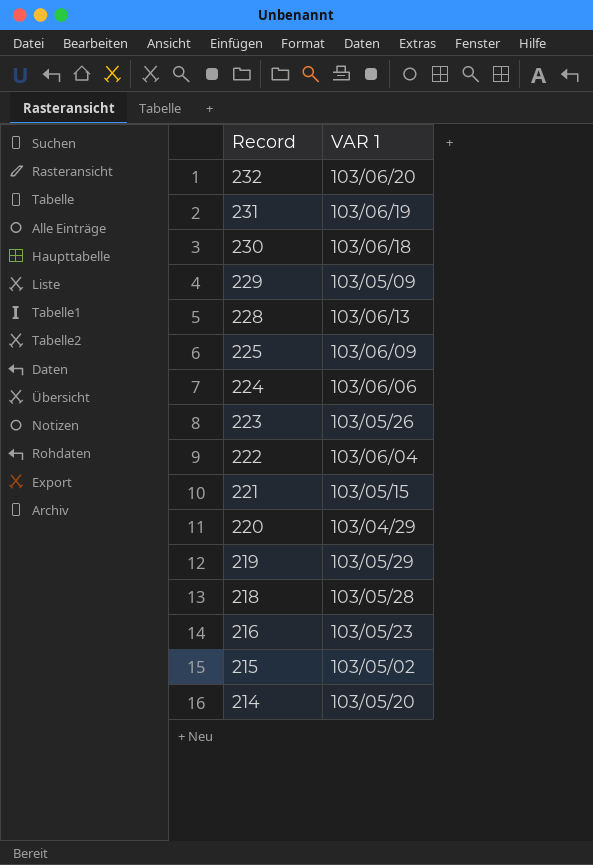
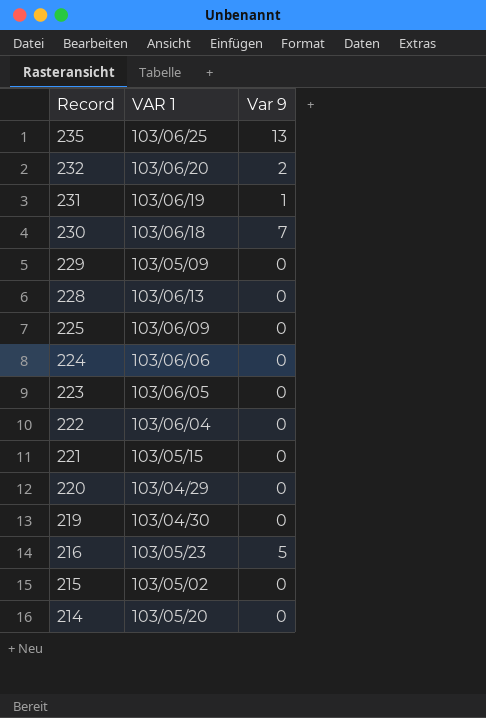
column Var 9 | position: none -> 3
row 218: 103/05/28 -> none
row 235: none -> 103/06/25 | 13
223 | VAR 1: 103/05/26 -> 103/06/05
219 | VAR 1: 103/05/29 -> 103/04/30

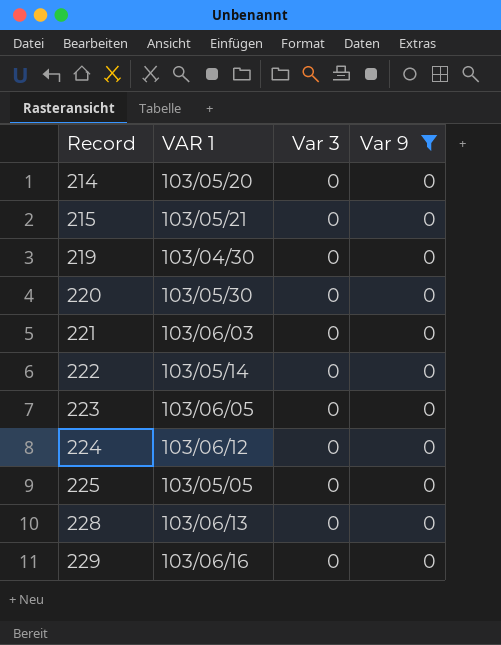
filter: none -> Var 9 = 0
row order: Record descending -> Record ascending
column Var 3 | position: none -> 3
215 | VAR 1: 103/05/02 -> 103/05/21
220 | VAR 1: 103/04/29 -> 103/05/30
221 | VAR 1: 103/05/15 -> 103/06/03
222 | VAR 1: 103/06/04 -> 103/05/14
224 | VAR 1: 103/06/06 -> 103/06/12
225 | VAR 1: 103/06/09 -> 103/05/05
229 | VAR 1: 103/05/09 -> 103/06/16

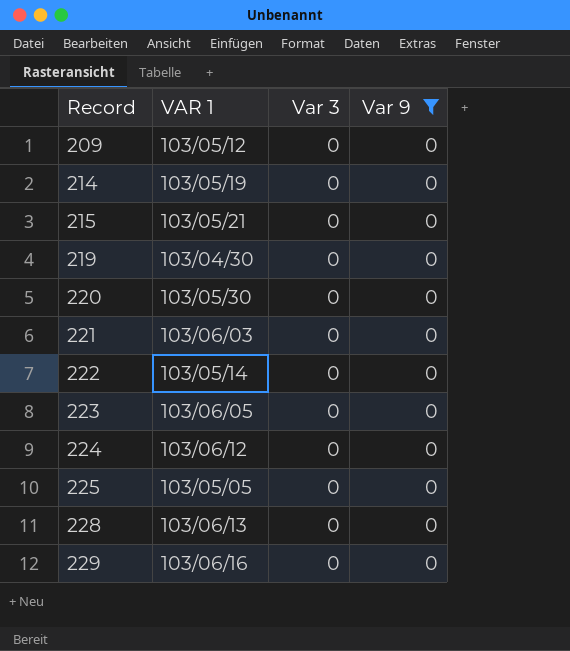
row 209: none -> 103/05/12 | 0 | 0
214 | VAR 1: 103/05/20 -> 103/05/19

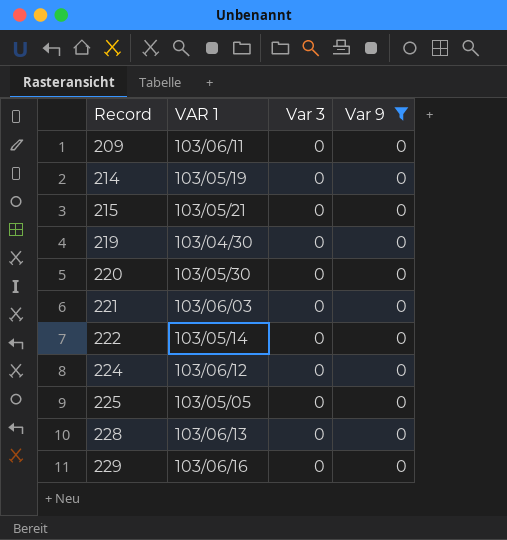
row 223: 103/06/05 | 0 | 0 -> none
209 | VAR 1: 103/05/12 -> 103/06/11

